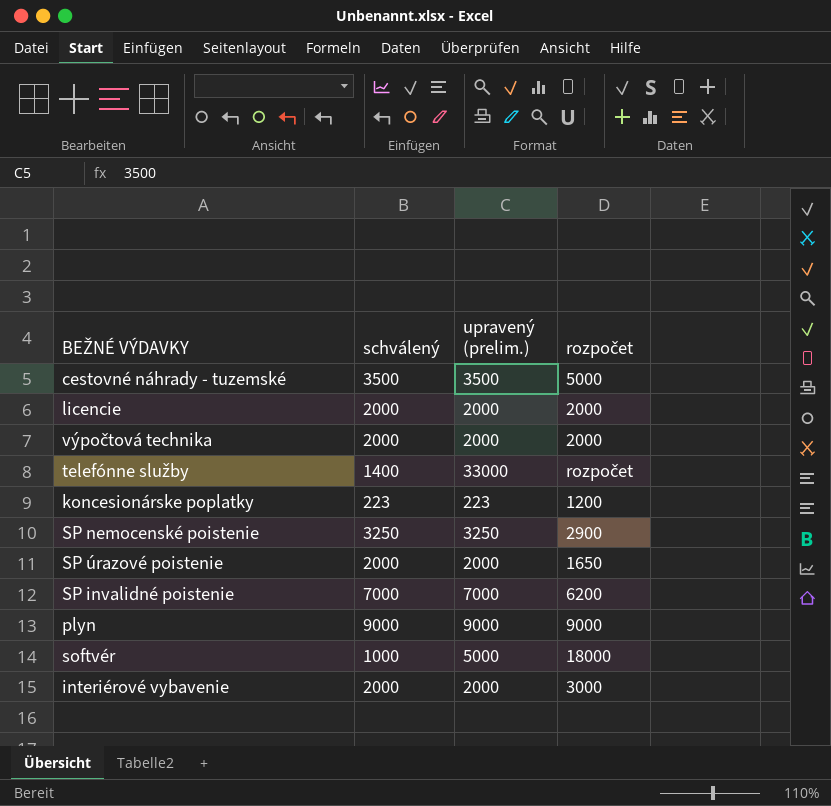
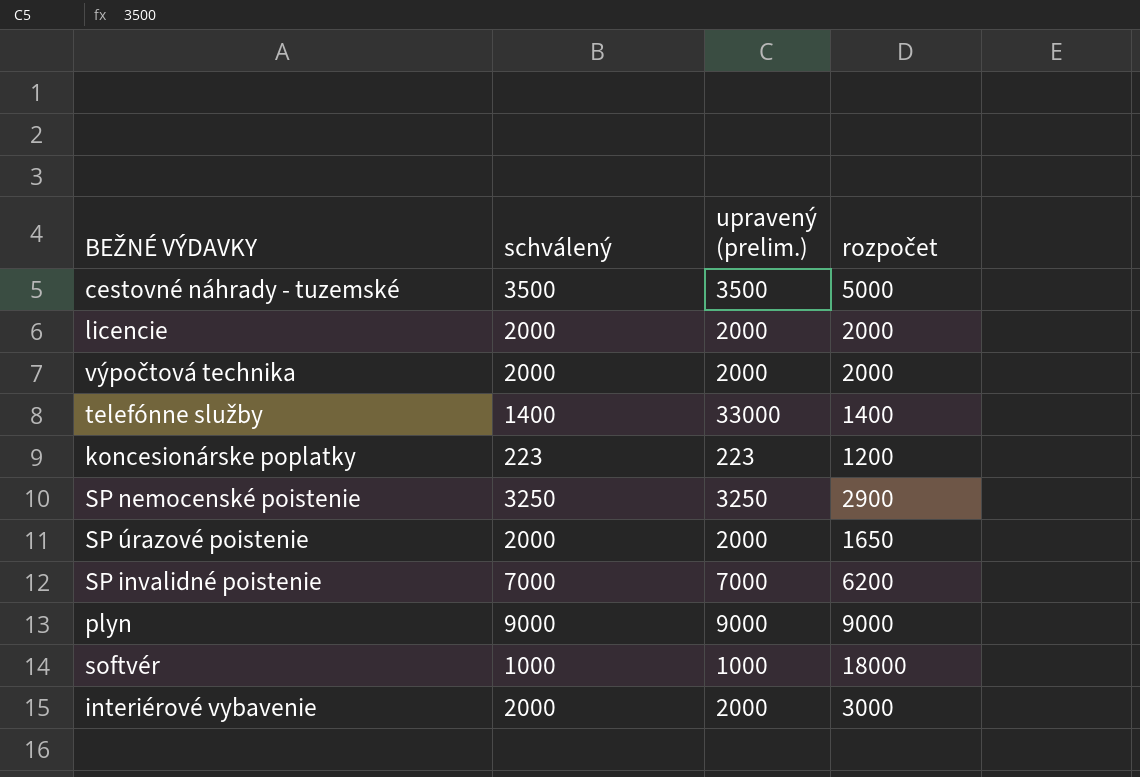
telefónne služby | rozpočet: rozpočet -> 1400
softvér | upravený (prelim.): 5000 -> 1000

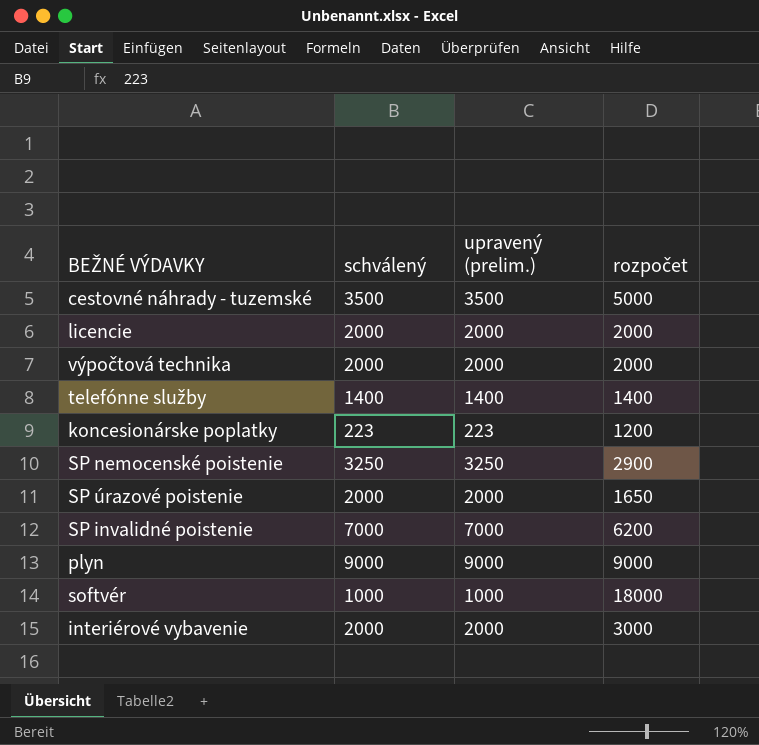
telefónne služby | upravený (prelim.): 33000 -> 1400

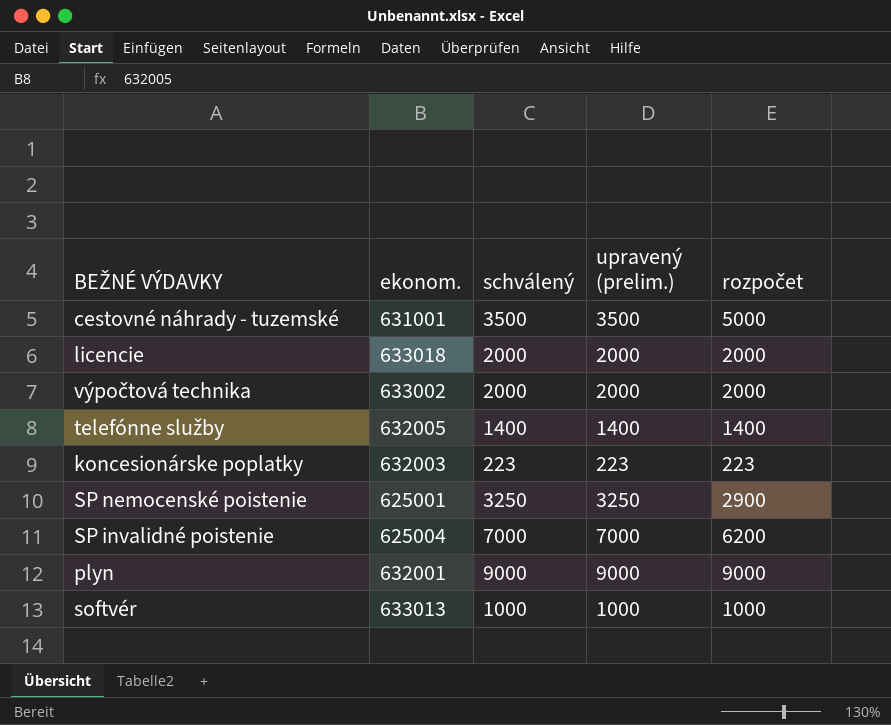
column ekonom. | position: none -> 2
row SP úrazové poistenie: 2000 | 2000 | 1650 -> none
row interiérové vybavenie: 2000 | 2000 | 3000 -> none
koncesionárske poplatky | rozpočet: 1200 -> 223
softvér | rozpočet: 18000 -> 1000

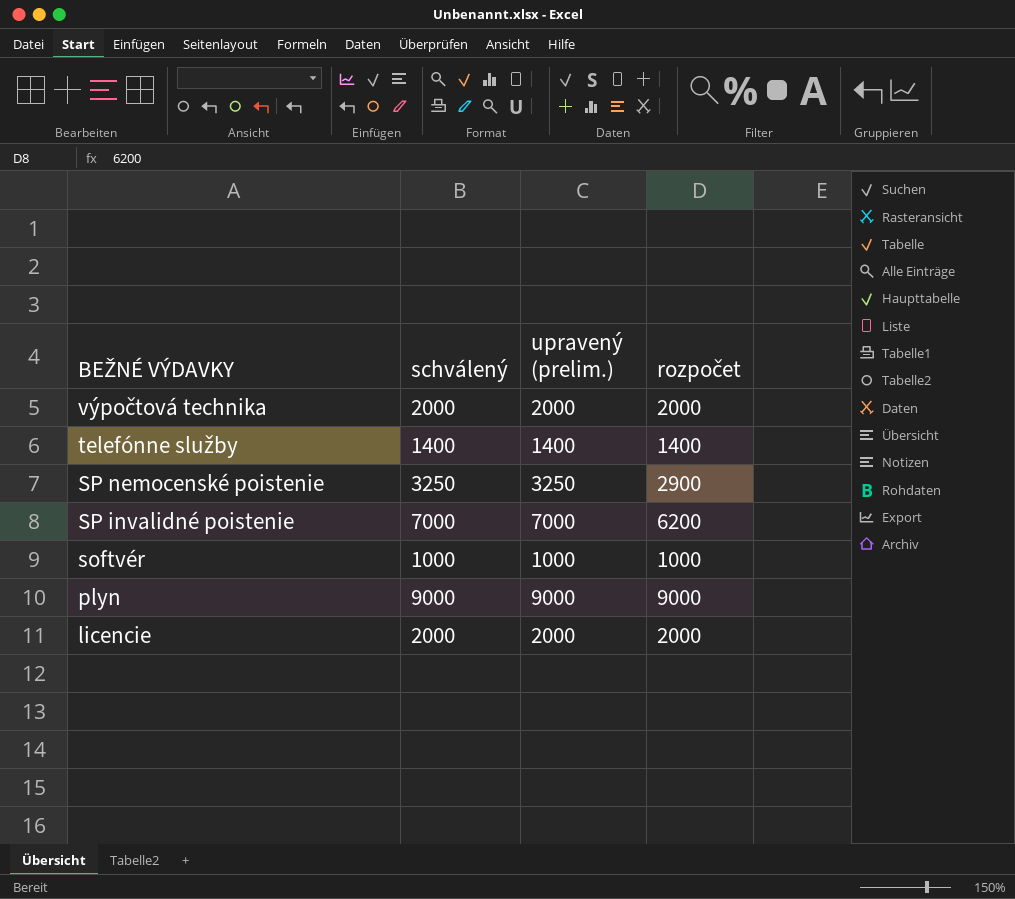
row order: none -> BEŽNÉ VÝDAVKY descending
column ekonom. | position: 2 -> none
row cestovné náhrady - tuzemské: 631001 | 3500 | 3500 | 5000 -> none
row koncesionárske poplatky: 632003 | 223 | 223 | 223 -> none

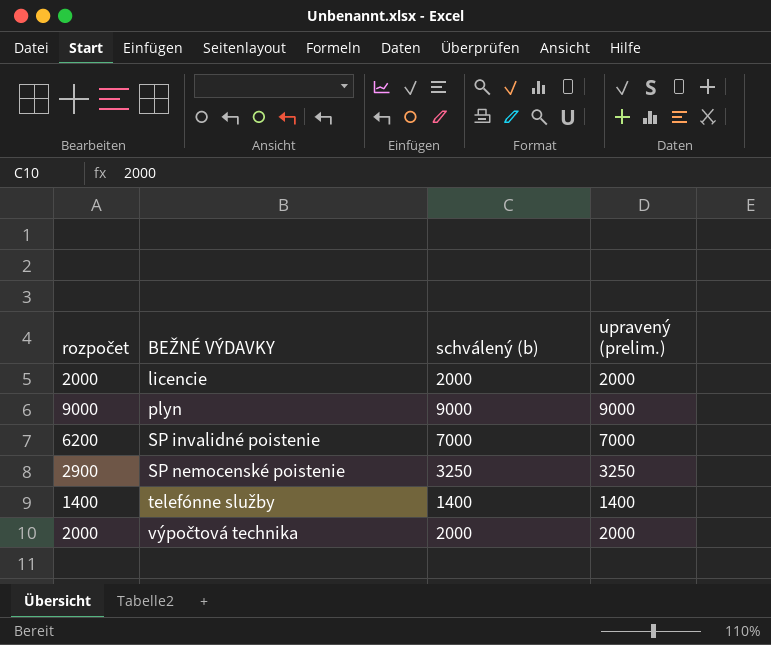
row order: BEŽNÉ VÝDAVKY descending -> BEŽNÉ VÝDAVKY ascending
column rozpočet | position: 4 -> 1
column name: schválený -> schválený (b)
row softvér: 1000 | 1000 | 1000 -> none

